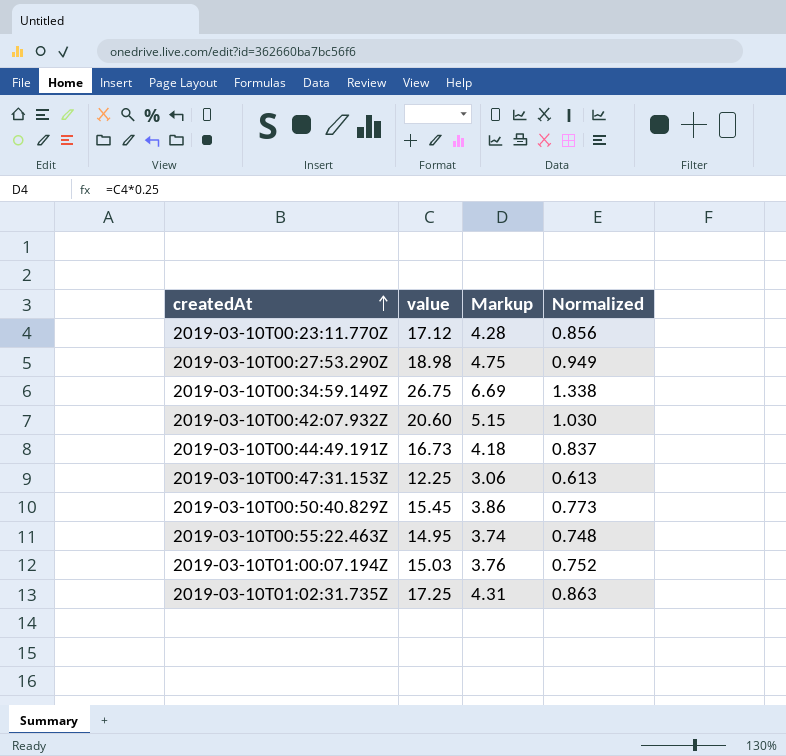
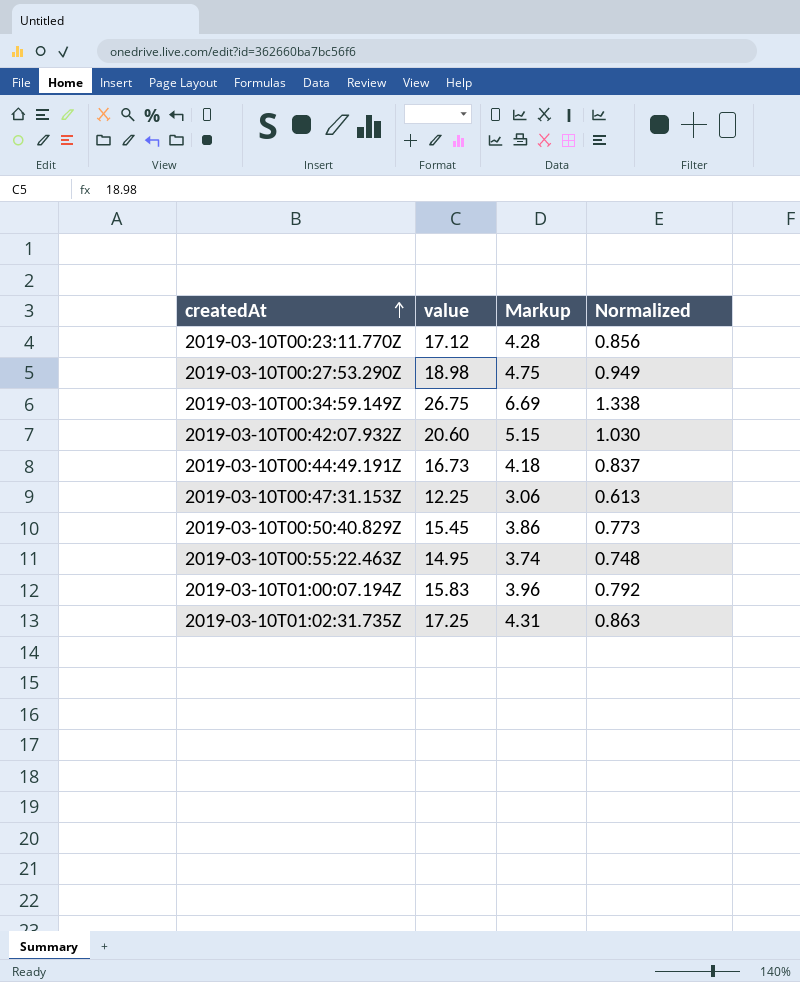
2019-03-10T01:00:07.194Z | value: 15.03 -> 15.83
2019-03-10T01:00:07.194Z | Markup: 3.76 -> 3.96
2019-03-10T01:00:07.194Z | Normalized: 0.752 -> 0.792

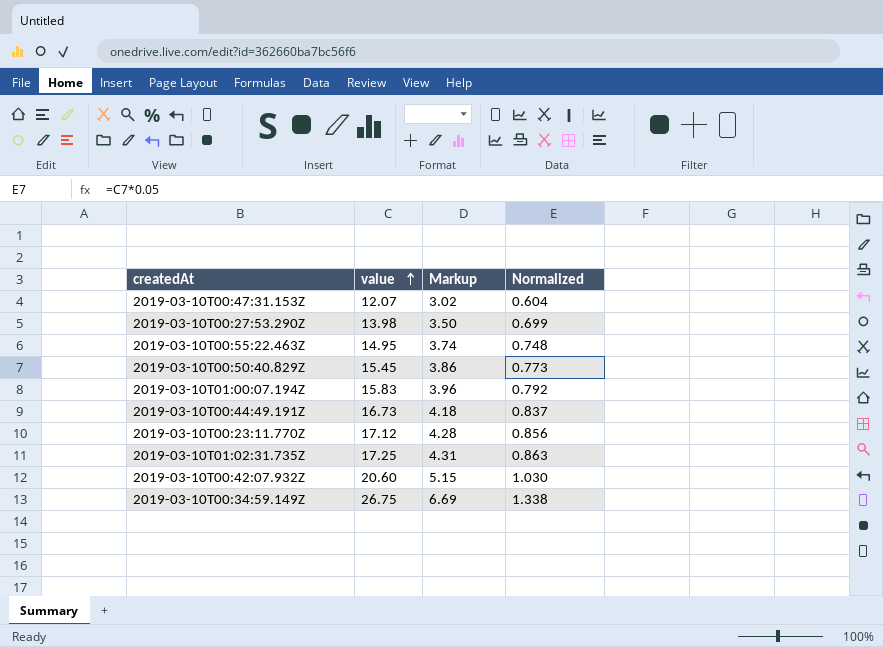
row order: createdAt ascending -> value ascending
2019-03-10T00:47:31.153Z | value: 12.25 -> 12.07
2019-03-10T00:47:31.153Z | Markup: 3.06 -> 3.02
2019-03-10T00:47:31.153Z | Normalized: 0.613 -> 0.604
2019-03-10T00:27:53.290Z | value: 18.98 -> 13.98
2019-03-10T00:27:53.290Z | Markup: 4.75 -> 3.50
2019-03-10T00:27:53.290Z | Normalized: 0.949 -> 0.699

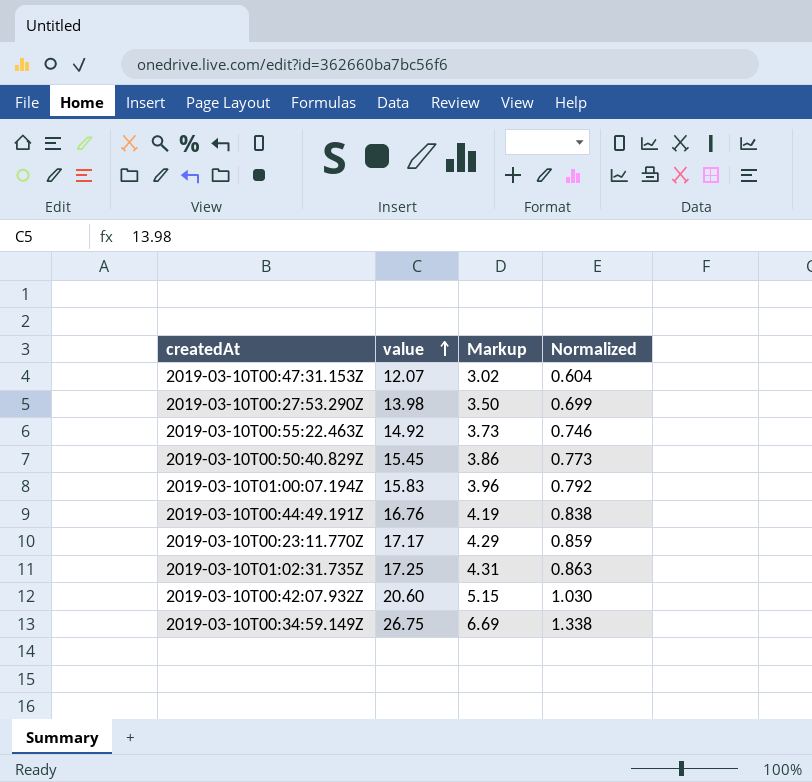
2019-03-10T00:55:22.463Z | value: 14.95 -> 14.92
2019-03-10T00:55:22.463Z | Markup: 3.74 -> 3.73
2019-03-10T00:55:22.463Z | Normalized: 0.748 -> 0.746
2019-03-10T00:44:49.191Z | value: 16.73 -> 16.76
2019-03-10T00:44:49.191Z | Markup: 4.18 -> 4.19
2019-03-10T00:44:49.191Z | Normalized: 0.837 -> 0.838
2019-03-10T00:23:11.770Z | value: 17.12 -> 17.17
2019-03-10T00:23:11.770Z | Markup: 4.28 -> 4.29
2019-03-10T00:23:11.770Z | Normalized: 0.856 -> 0.859

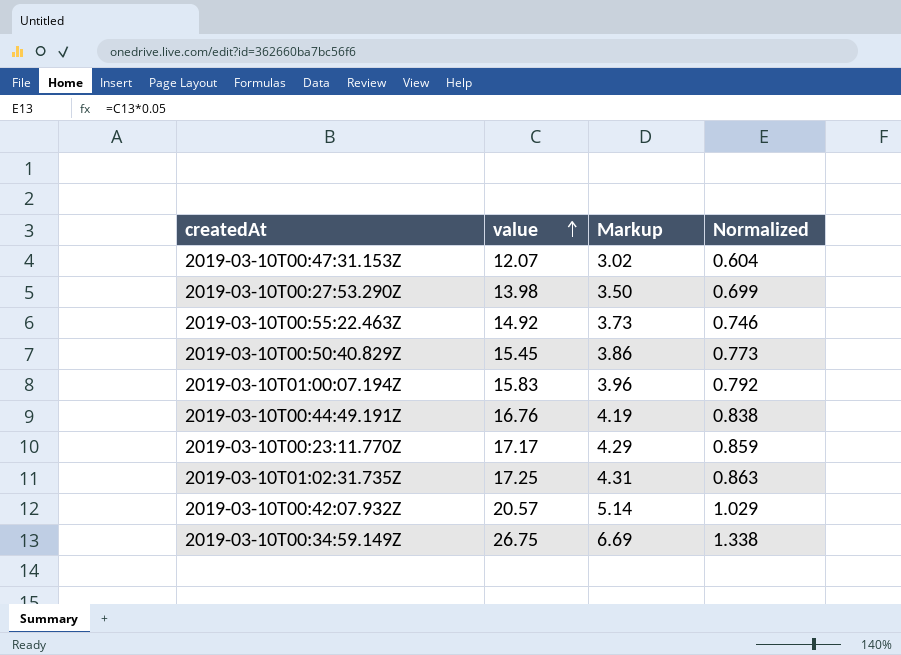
2019-03-10T00:42:07.932Z | value: 20.60 -> 20.57
2019-03-10T00:42:07.932Z | Markup: 5.15 -> 5.14
2019-03-10T00:42:07.932Z | Normalized: 1.030 -> 1.029

